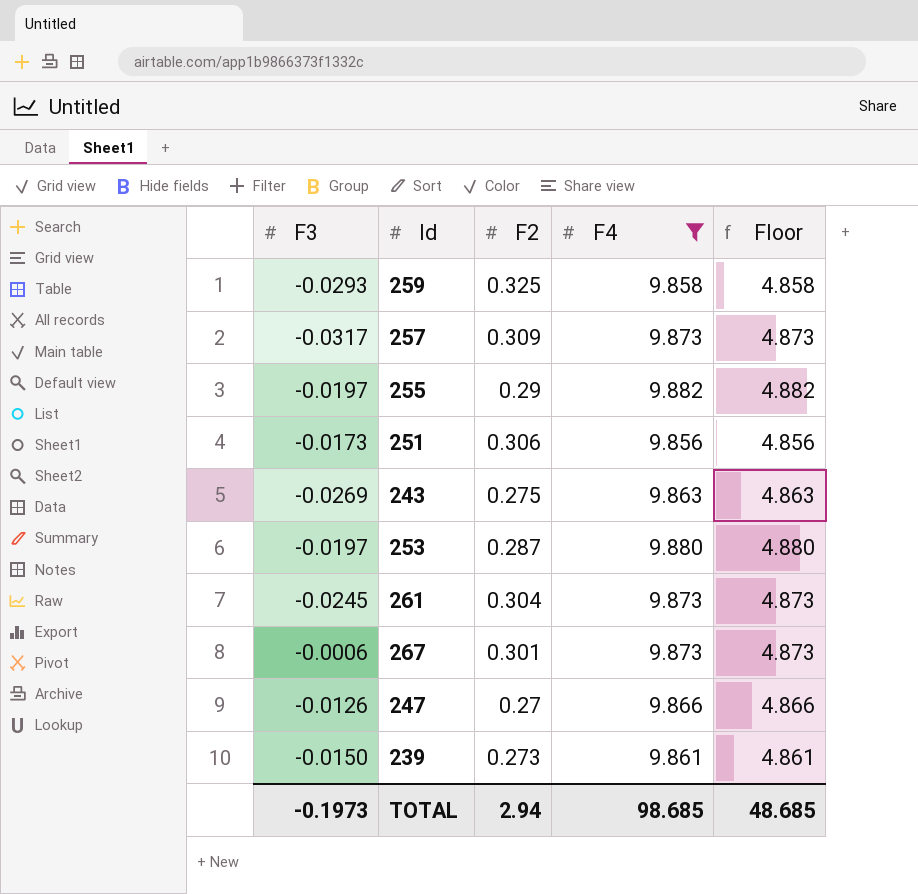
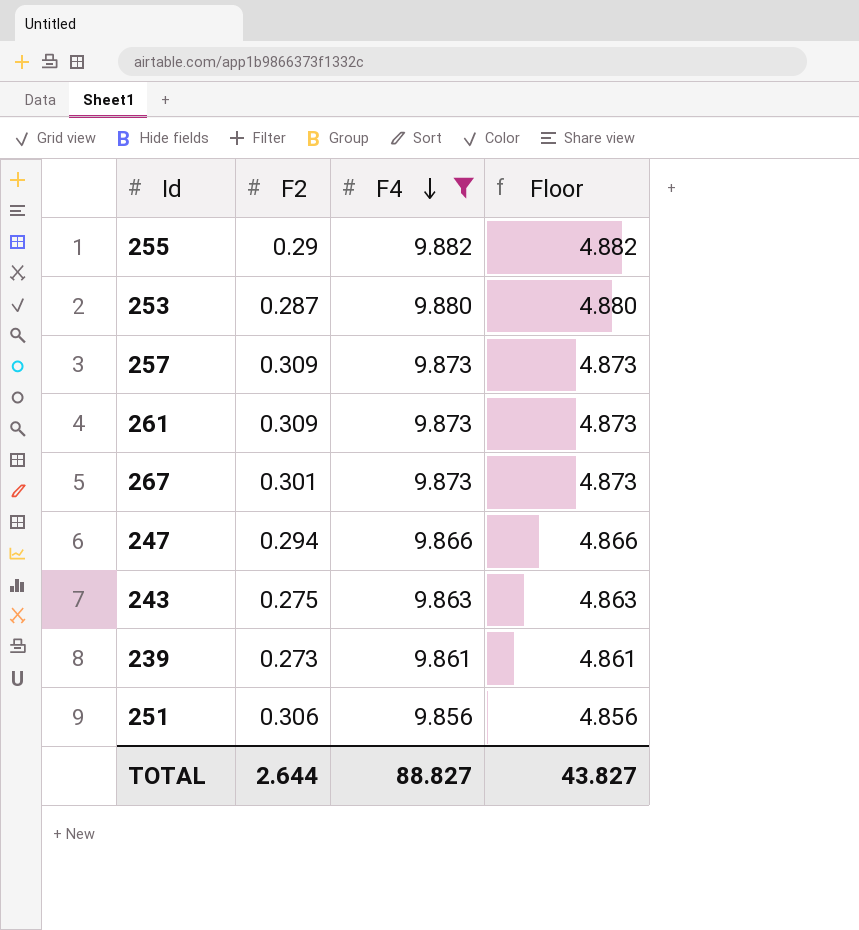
row order: none -> F4 descending
column F3 | position: 1 -> none
row 259: -0.0293 | 0.325 | 9.858 | 4.858 -> none
261 | F2: 0.304 -> 0.309
247 | F2: 0.27 -> 0.294
TOTAL | F2: 2.94 -> 2.644
TOTAL | F4: 98.685 -> 88.827
TOTAL | Floor: 48.685 -> 43.827

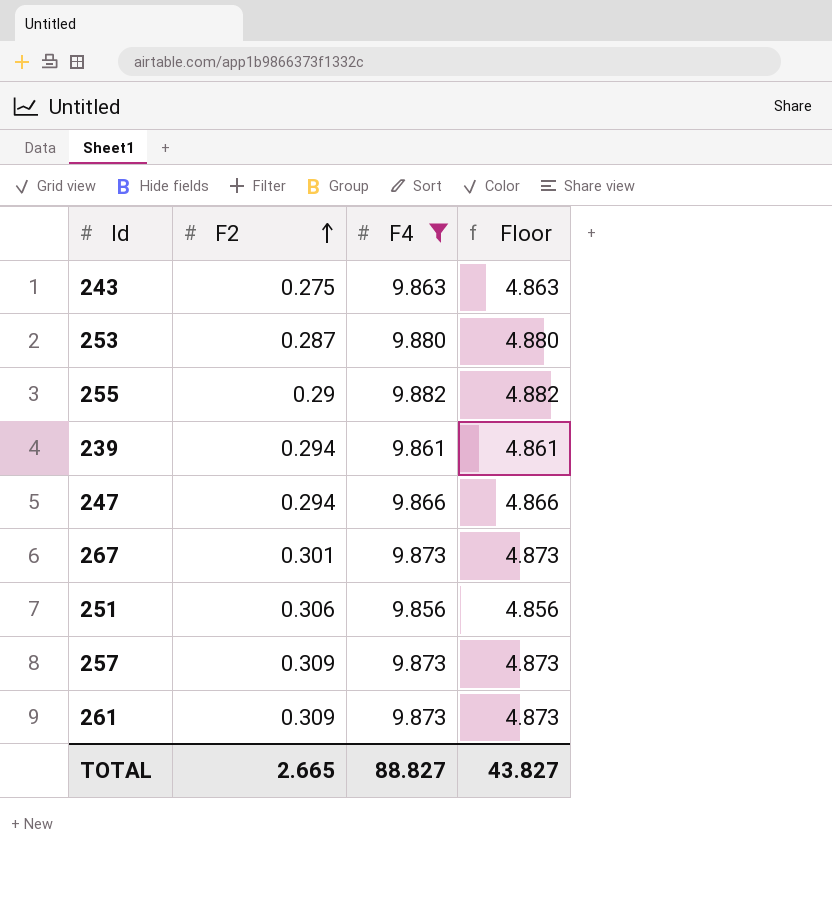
row order: F4 descending -> F2 ascending
239 | F2: 0.273 -> 0.294
TOTAL | F2: 2.644 -> 2.665

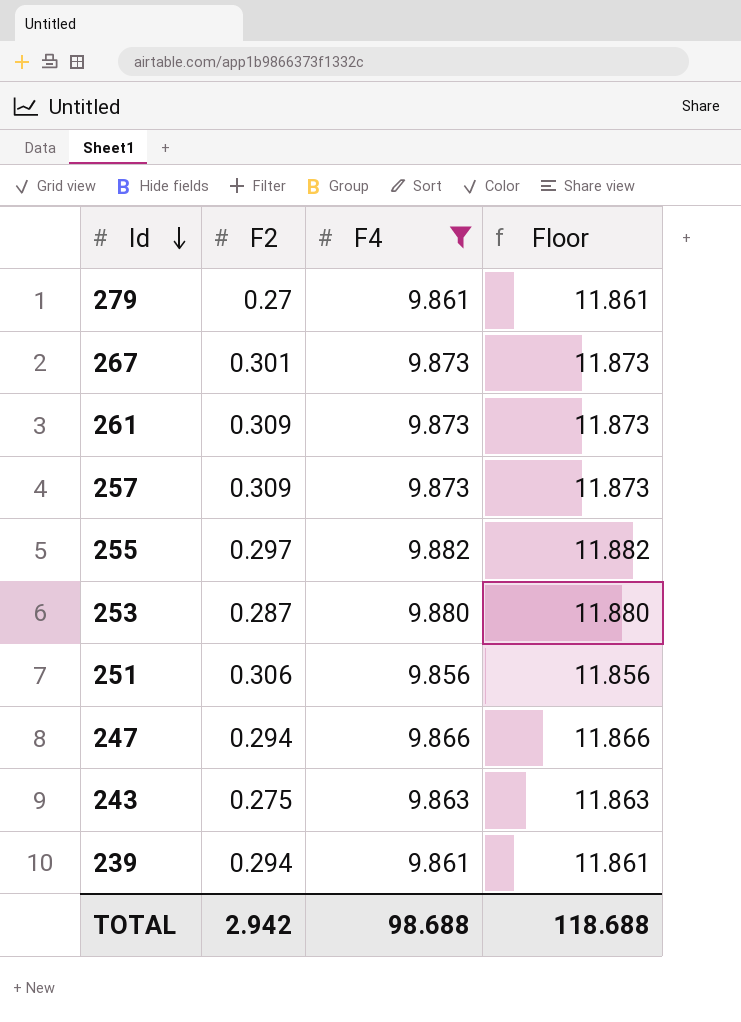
row order: F2 ascending -> Id descending
column Floor | formula: [F4] - 5 -> [F4] + 2
row 279: none -> 0.27 | 9.861 | 11.861
255 | F2: 0.29 -> 0.297
TOTAL | F2: 2.665 -> 2.942
TOTAL | F4: 88.827 -> 98.688
TOTAL | Floor: 43.827 -> 118.688

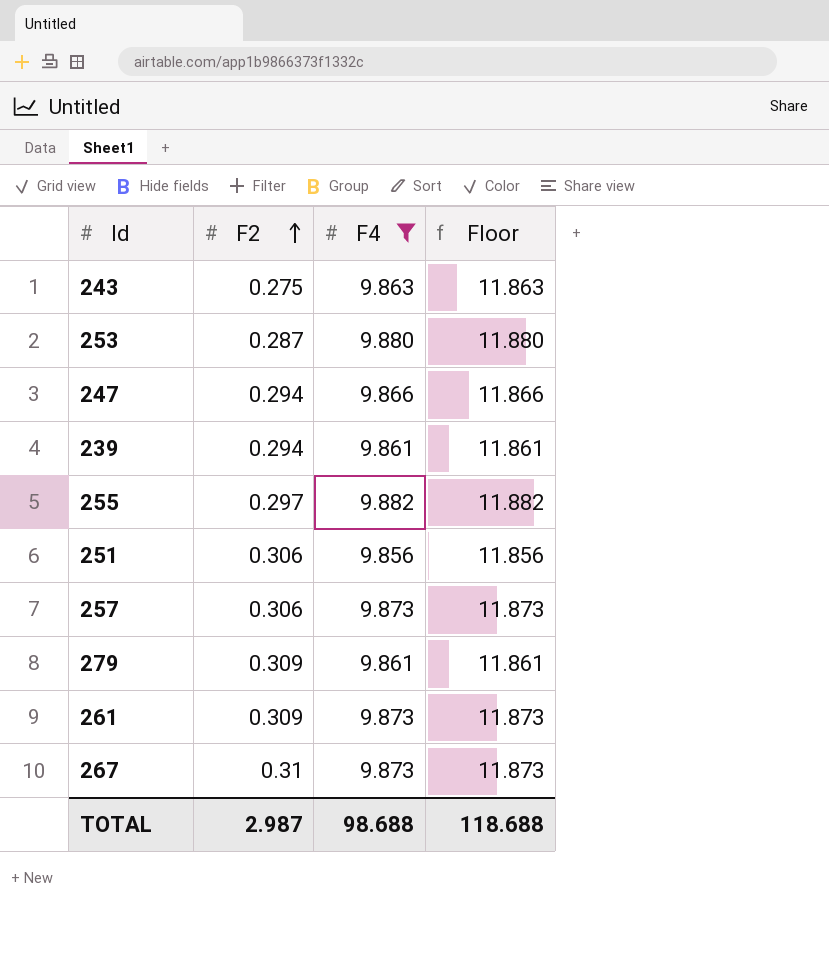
row order: Id descending -> F2 ascending
257 | F2: 0.309 -> 0.306
279 | F2: 0.27 -> 0.309
267 | F2: 0.301 -> 0.31
TOTAL | F2: 2.942 -> 2.987

